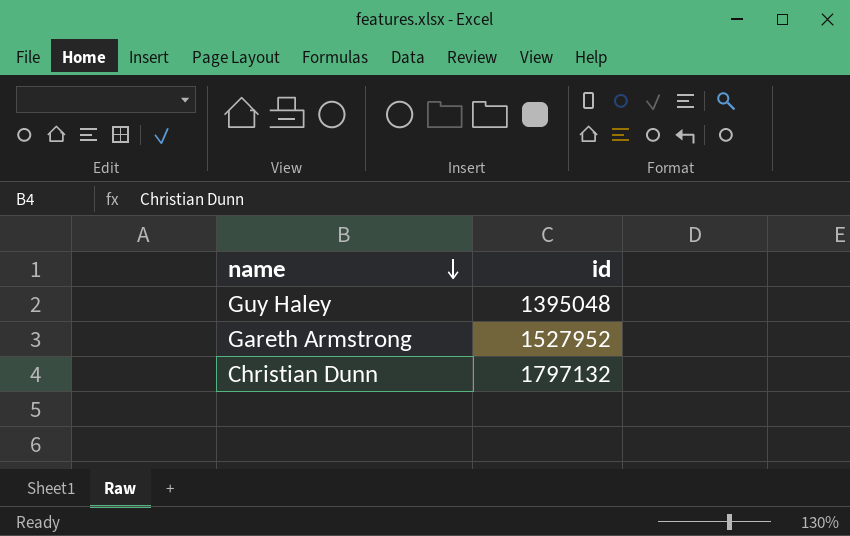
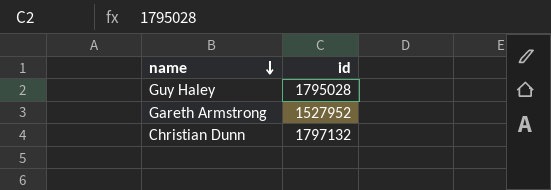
Guy Haley | id: 1395048 -> 1795028

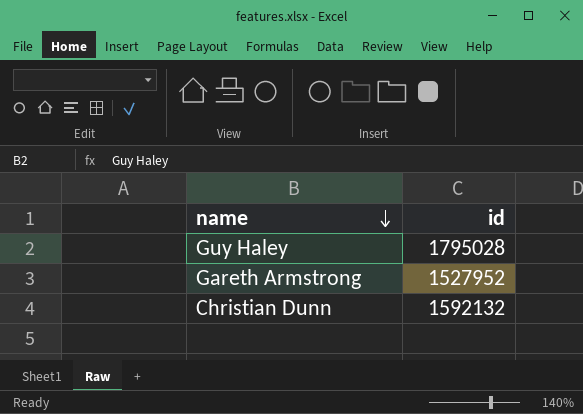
Christian Dunn | id: 1797132 -> 1592132

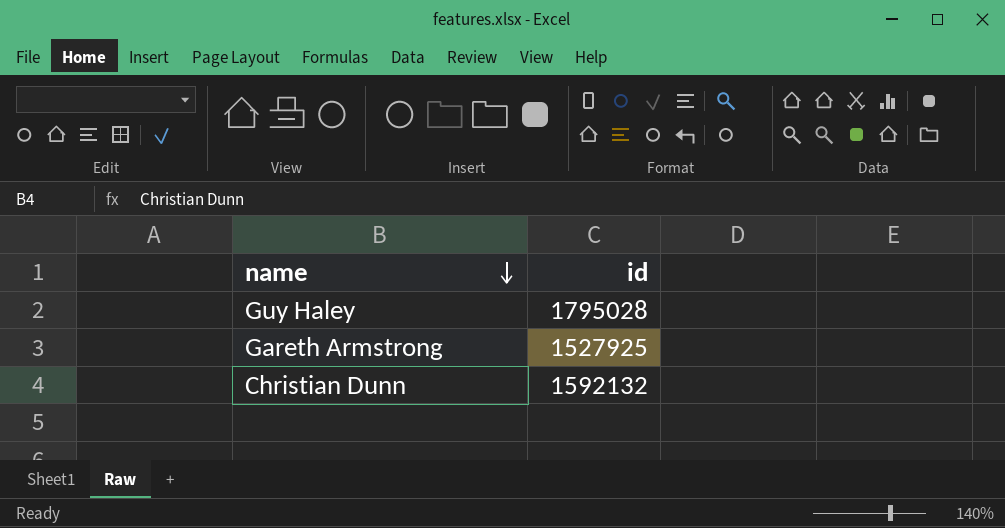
Gareth Armstrong | id: 1527952 -> 1527925

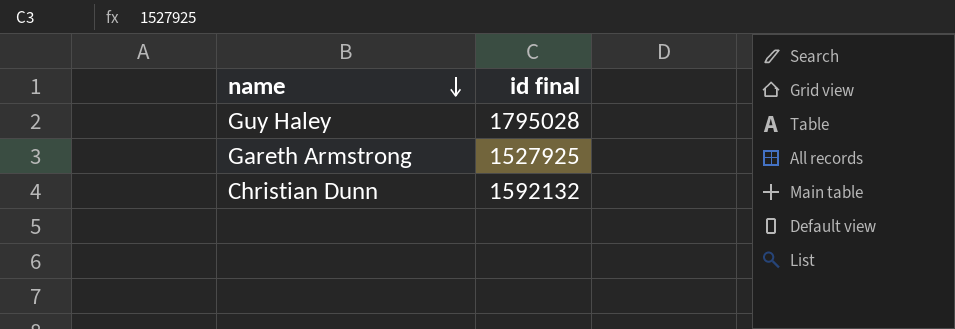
column name: id -> id final

